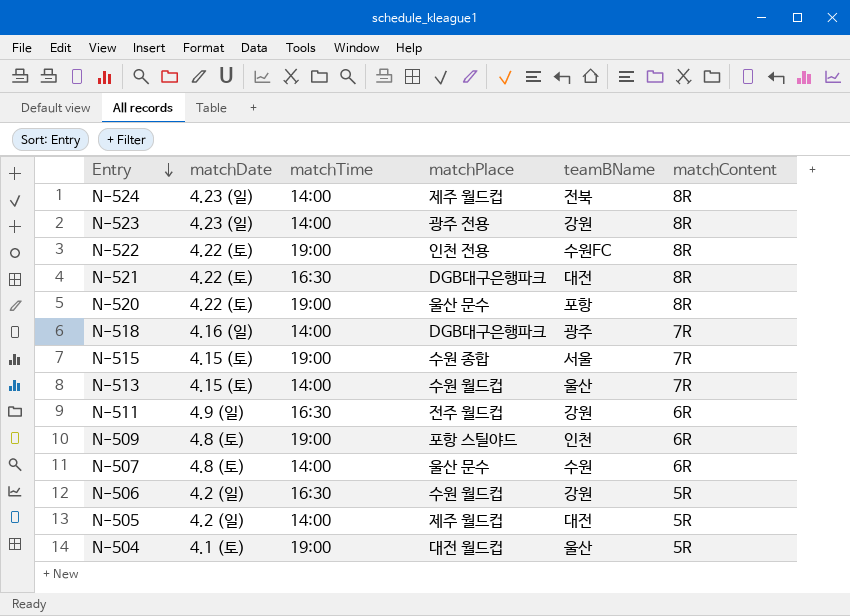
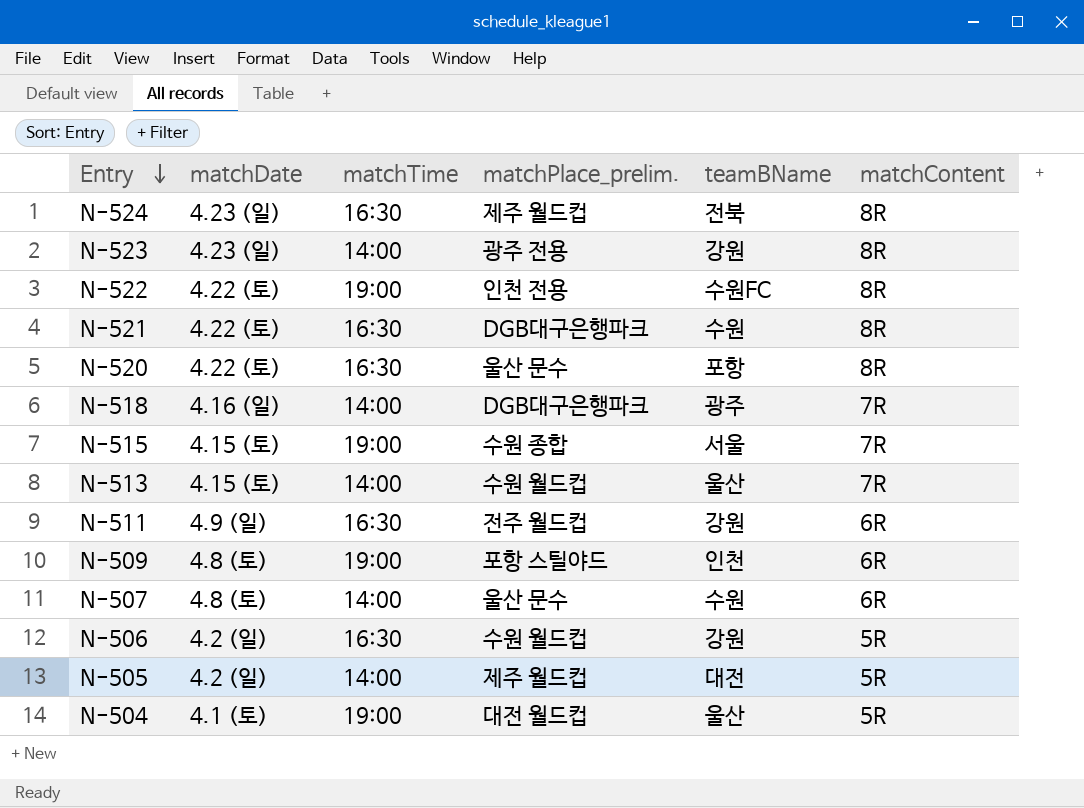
column name: matchPlace -> matchPlace_prelim.
N-524 | matchTime: 14:00 -> 16:30
N-521 | teamBName: 대전 -> 수원
N-520 | matchTime: 19:00 -> 16:30

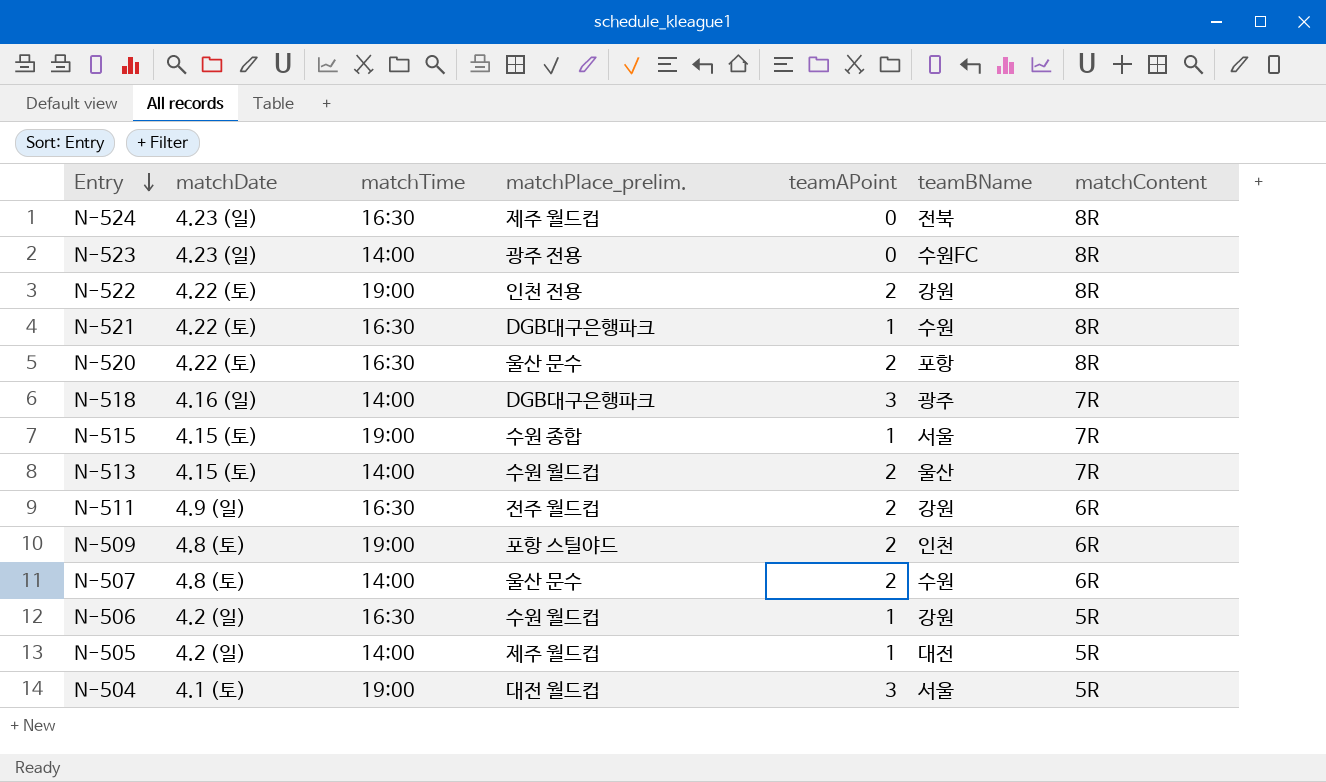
column teamAPoint | position: none -> 5
N-523 | teamBName: 강원 -> 수원FC
N-522 | teamBName: 수원FC -> 강원
N-504 | teamBName: 울산 -> 서울

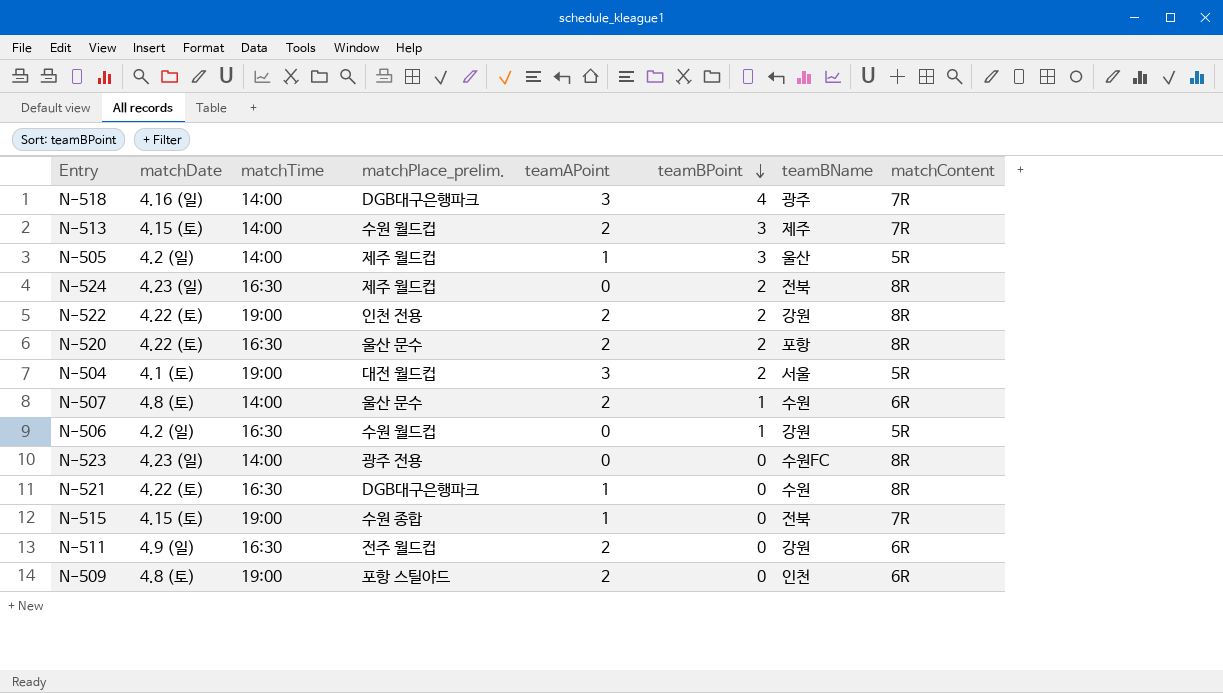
row order: Entry descending -> teamBPoint descending
column teamBPoint | position: none -> 6
N-513 | teamBName: 울산 -> 제주
N-505 | teamBName: 대전 -> 울산
N-506 | teamAPoint: 1 -> 0
N-515 | teamBName: 서울 -> 전북

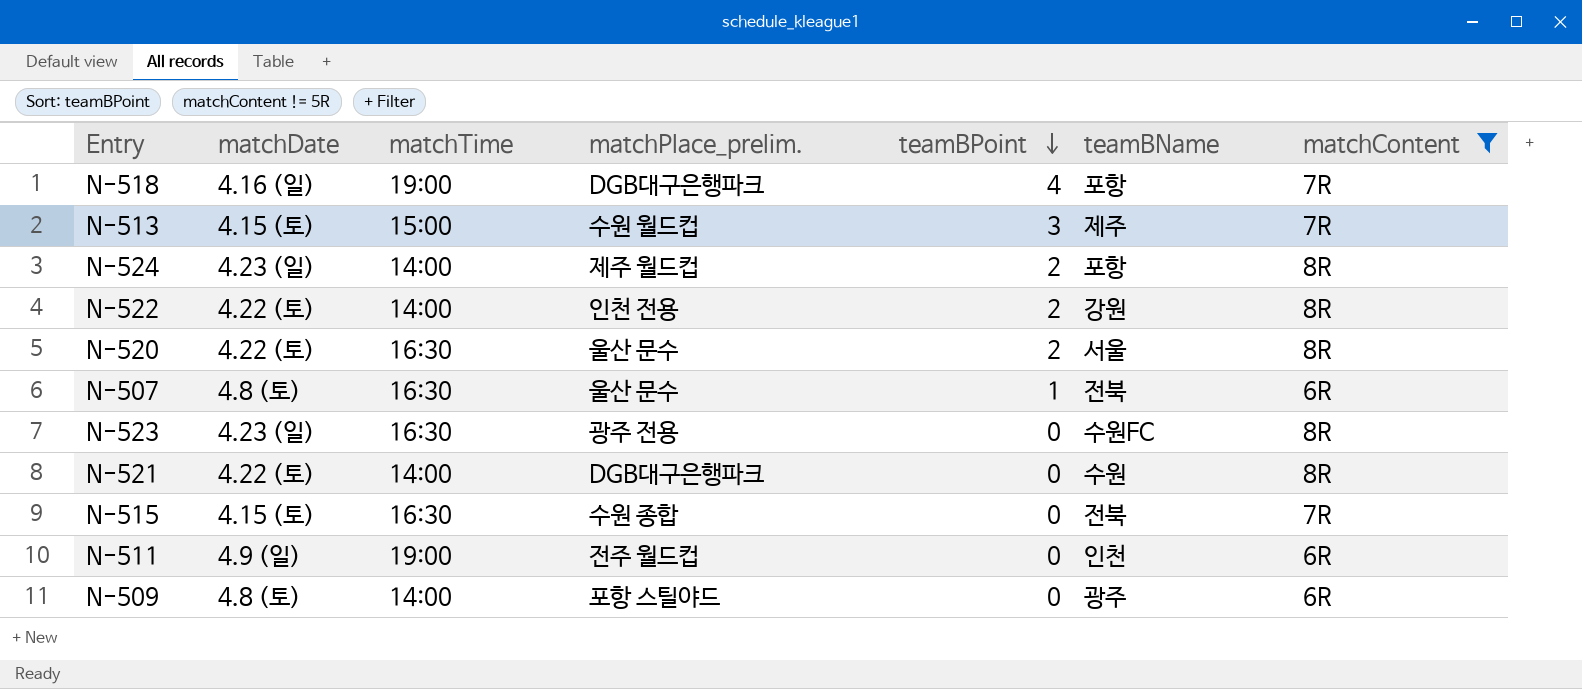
filter: none -> matchContent != 5R
column teamAPoint | position: 5 -> none
N-518 | matchTime: 14:00 -> 19:00
N-518 | teamBName: 광주 -> 포항
N-513 | matchTime: 14:00 -> 15:00
N-524 | matchTime: 16:30 -> 14:00
N-524 | teamBName: 전북 -> 포항
N-522 | matchTime: 19:00 -> 14:00
N-520 | teamBName: 포항 -> 서울
N-507 | matchTime: 14:00 -> 16:30
N-507 | teamBName: 수원 -> 전북
N-523 | matchTime: 14:00 -> 16:30
N-521 | matchTime: 16:30 -> 14:00
N-515 | matchTime: 19:00 -> 16:30
N-511 | matchTime: 16:30 -> 19:00
N-511 | teamBName: 강원 -> 인천
N-509 | matchTime: 19:00 -> 14:00
N-509 | teamBName: 인천 -> 광주

